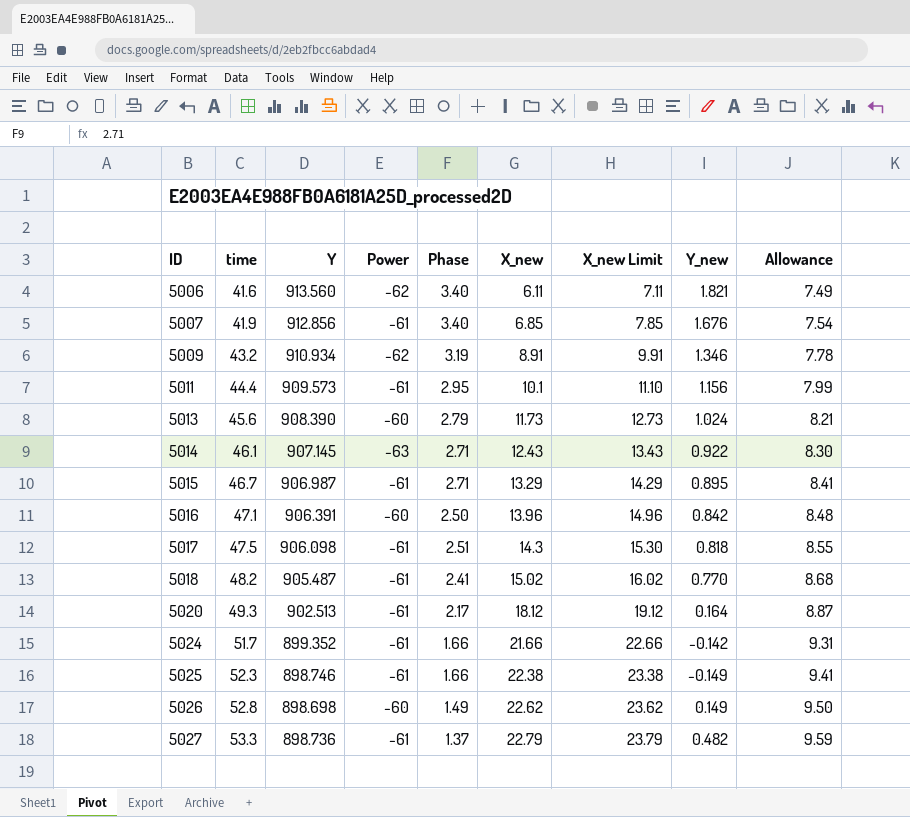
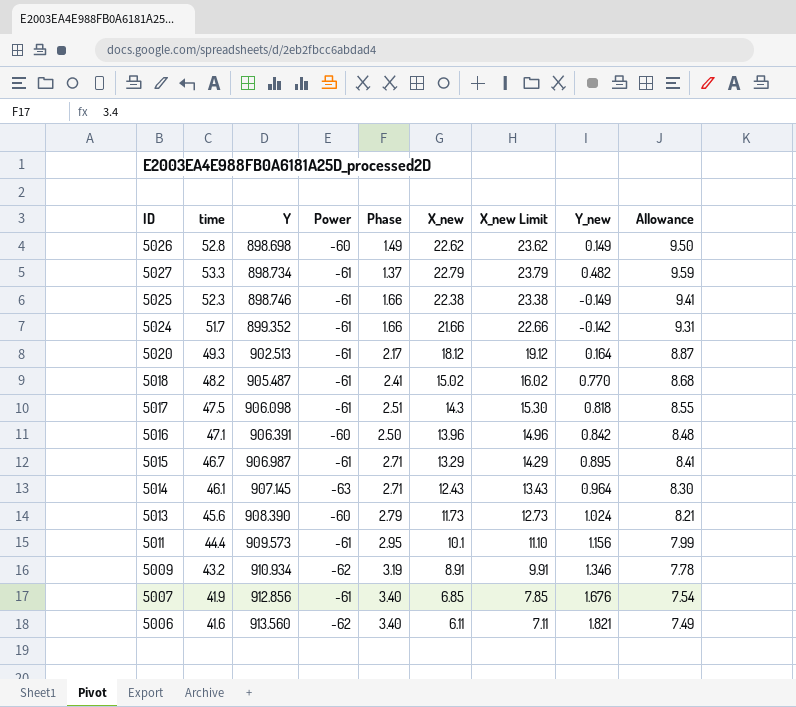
row order: ID ascending -> Y ascending
5027 | Y: 898.736 -> 898.734
5014 | Y_new: 0.922 -> 0.964

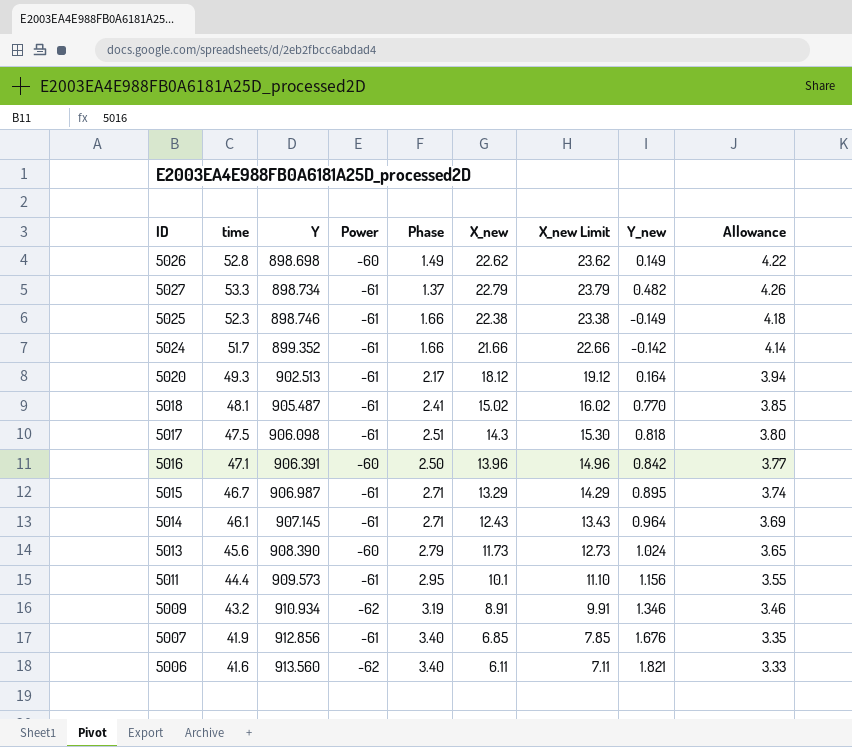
column Allowance | formula: [time] * 0.18 -> [time] * 0.08
5018 | time: 48.2 -> 48.1
5014 | Power: -63 -> -61

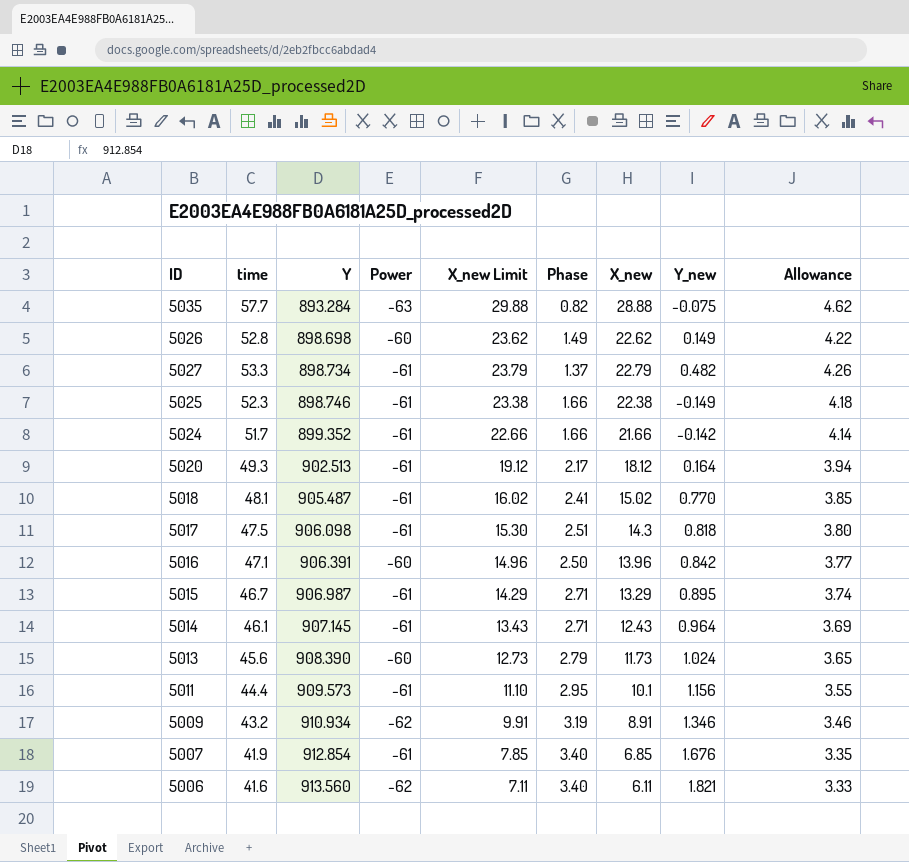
column X_new Limit | position: 7 -> 5
row 5035: none -> 57.7 | 893.284 | -63 | 29.88 | 0.82 | 28.88 | -0.075 | 4.62
5007 | Y: 912.856 -> 912.854

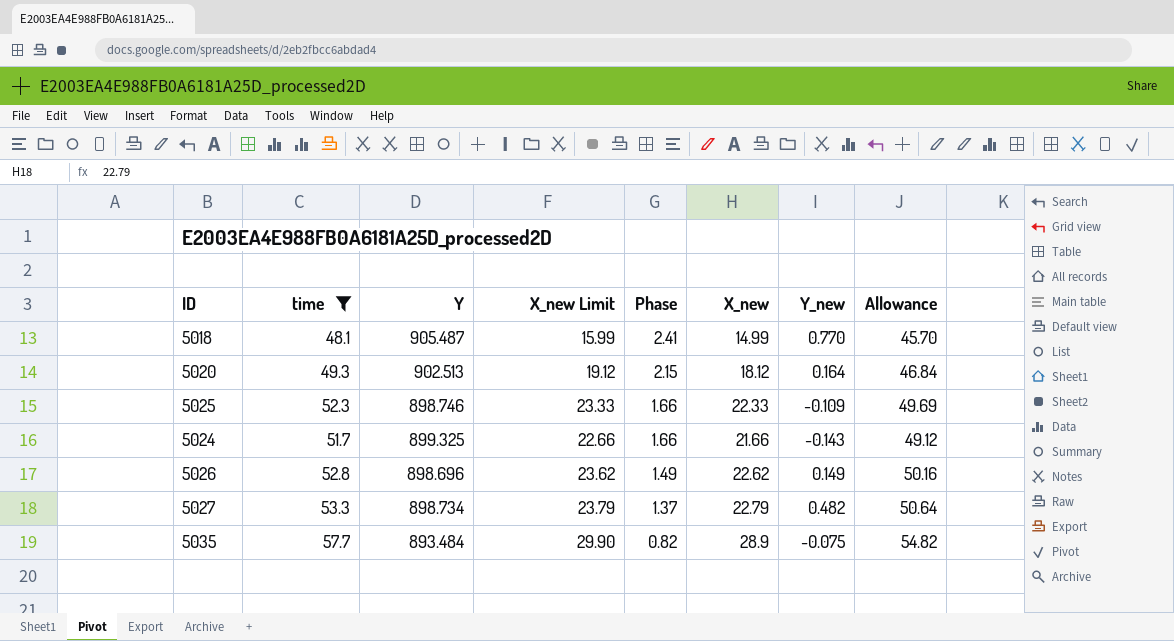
filter: none -> time >= 48.1
row order: Y ascending -> Phase descending
column Power | position: 4 -> none
column Allowance | formula: [time] * 0.08 -> [time] * 0.95
5018 | X_new Limit: 16.02 -> 15.99
5018 | X_new: 15.02 -> 14.99
5020 | Phase: 2.17 -> 2.15
5025 | X_new Limit: 23.38 -> 23.33
5025 | X_new: 22.38 -> 22.33
5025 | Y_new: -0.149 -> -0.109
5024 | Y: 899.352 -> 899.325
5024 | Y_new: -0.142 -> -0.143
5026 | Y: 898.698 -> 898.696
5035 | Y: 893.284 -> 893.484
5035 | X_new Limit: 29.88 -> 29.90
5035 | X_new: 28.88 -> 28.9

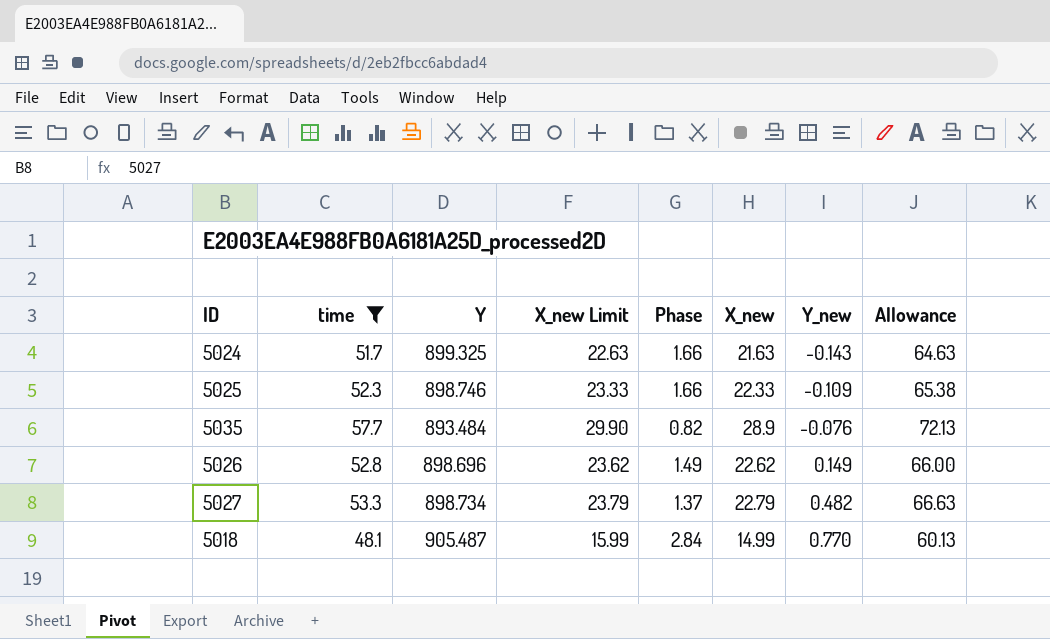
row order: Phase descending -> Y_new ascending
column Allowance | formula: [time] * 0.95 -> [time] * 1.25
row 5020: 49.3 | 902.513 | 19.12 | 2.15 | 18.12 | 0.164 | 46.84 -> none
5024 | X_new Limit: 22.66 -> 22.63
5024 | X_new: 21.66 -> 21.63
5035 | Y_new: -0.075 -> -0.076
5018 | Phase: 2.41 -> 2.84

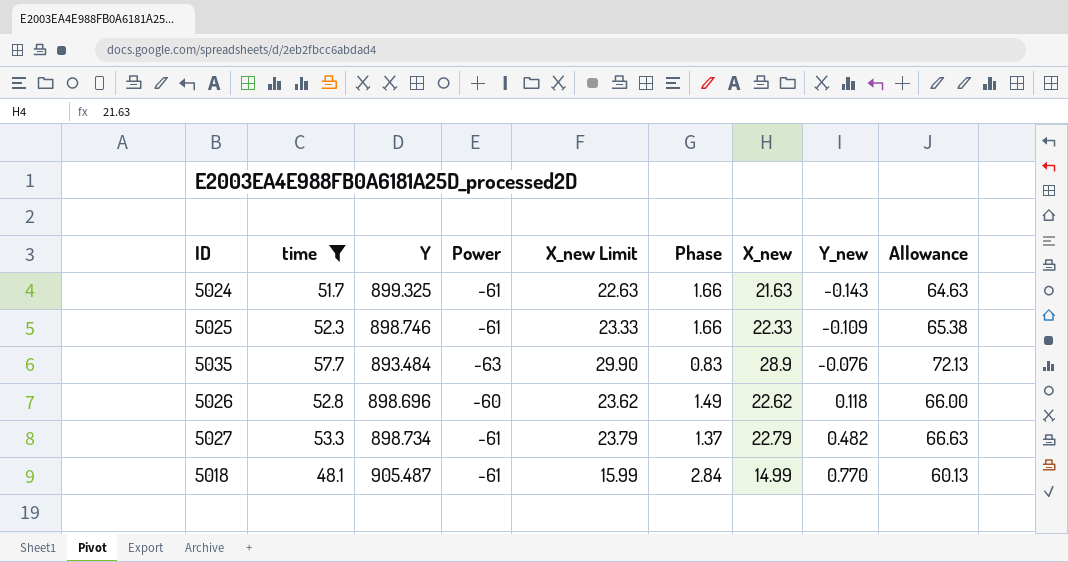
column Power | position: none -> 4
5035 | Phase: 0.82 -> 0.83
5026 | Y_new: 0.149 -> 0.118

